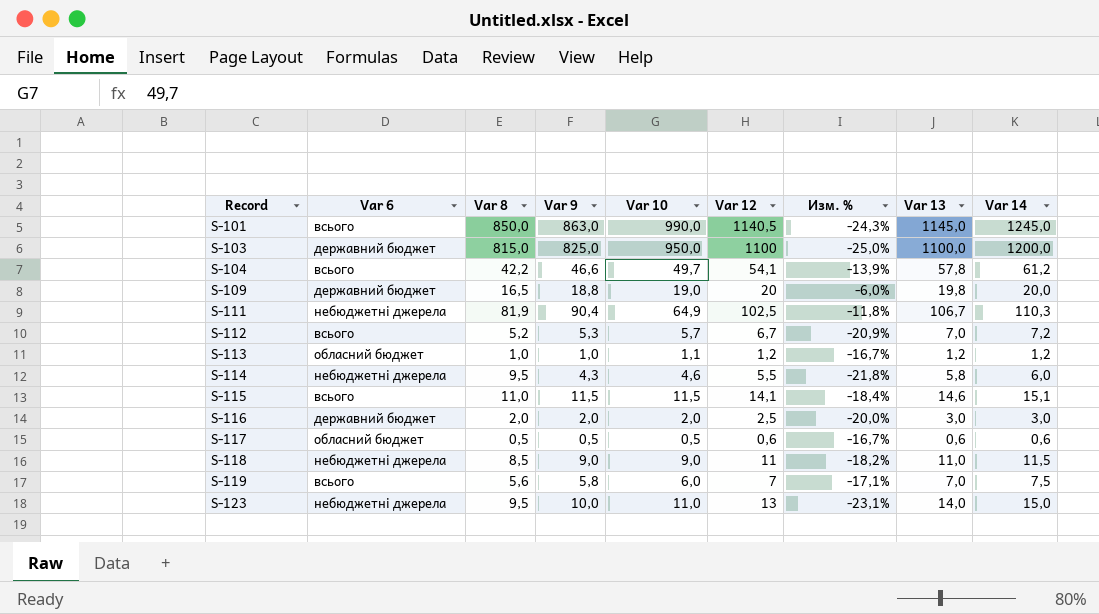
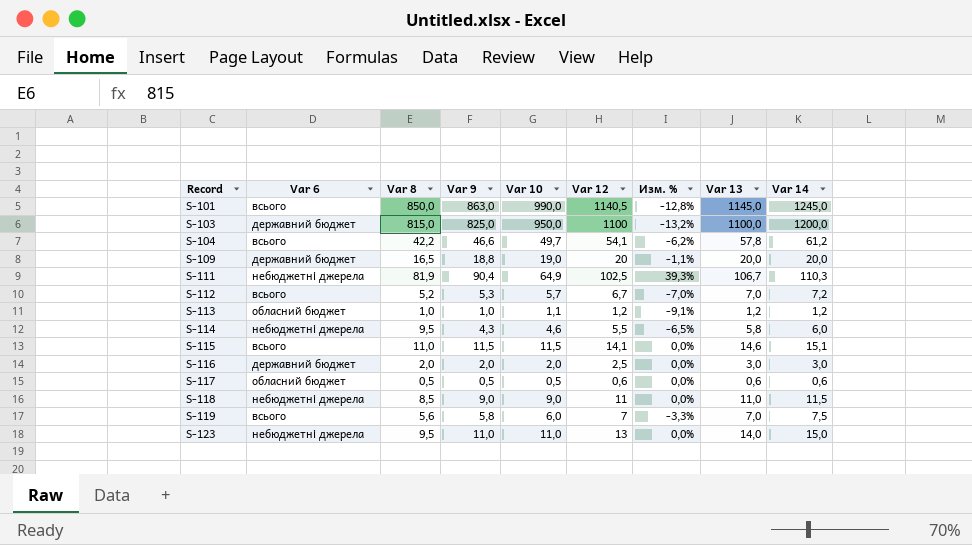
column Изм. % | formula: ([Var 9] - [Var 12]) / [Var 12] -> ([Var 9] - [Var 10]) / [Var 10]
S-109 | Var 13: 19,8 -> 20,0
S-123 | Var 9: 10,0 -> 11,0

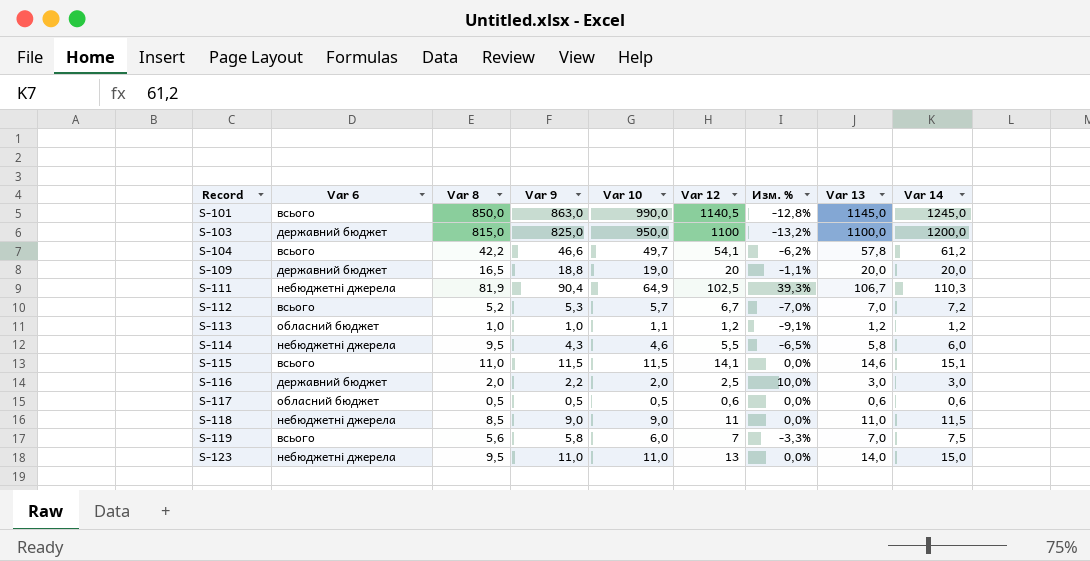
S-116 | Var 9: 2,0 -> 2,2
S-116 | Изм. %: 0,0% -> 10,0%

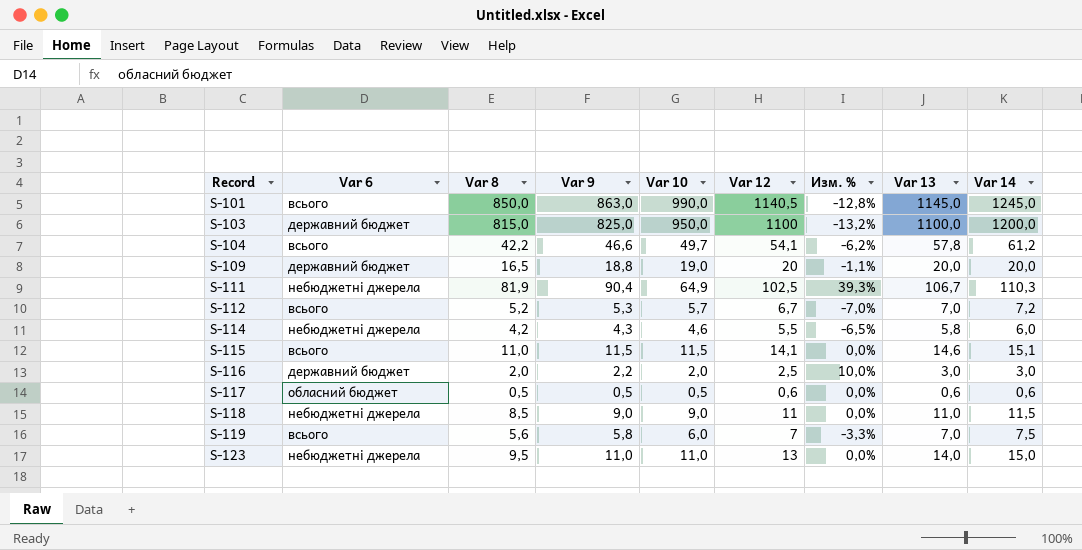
row S-113: обласний бюджет | 1,0 | 1,0 | 1,1 | 1,2 | -9,1% | 1,2 | 1,2 -> none
S-114 | Var 8: 9,5 -> 4,2

